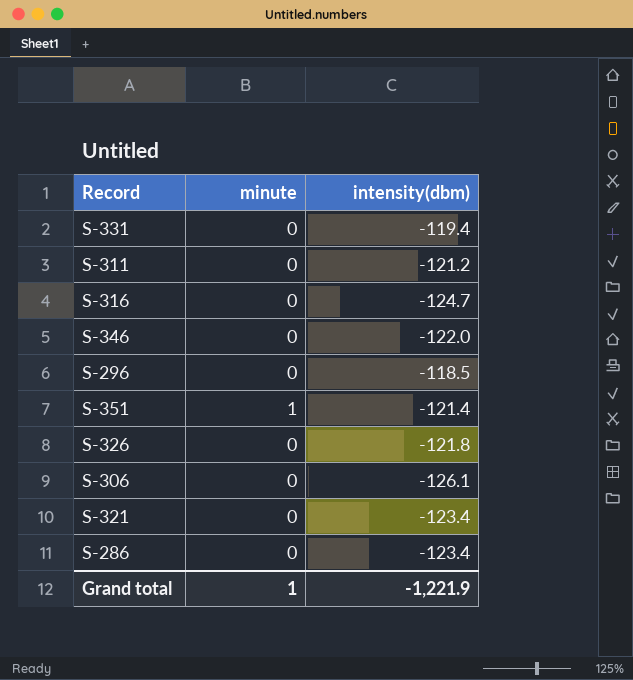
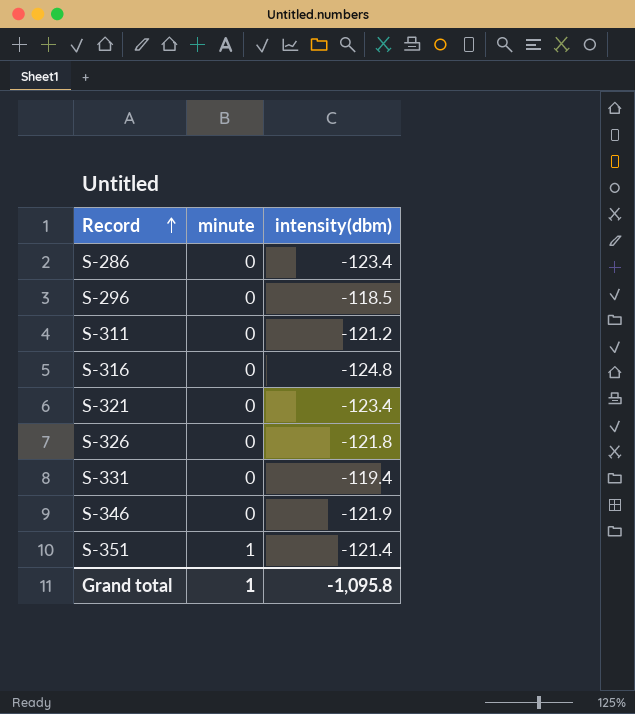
row order: none -> Record ascending
row S-306: 0 | -126.1 -> none
S-316 | intensity(dbm): -124.7 -> -124.8
S-346 | intensity(dbm): -122.0 -> -121.9
Grand total | intensity(dbm): -1,221.9 -> -1,095.8

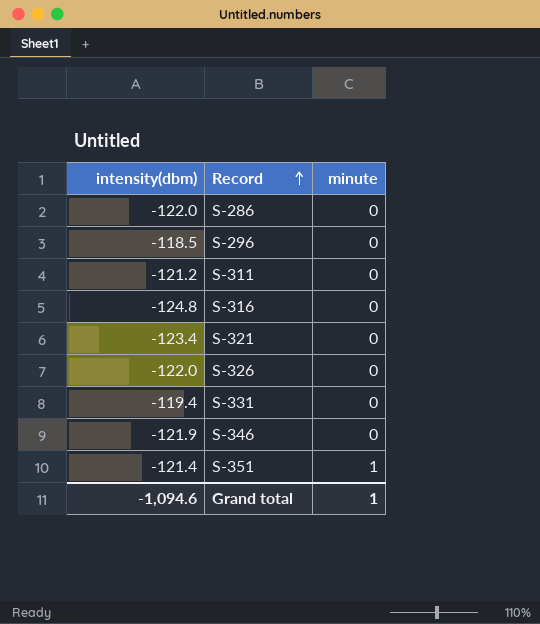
column intensity(dbm) | position: 3 -> 1
S-286 | intensity(dbm): -123.4 -> -122.0
S-326 | intensity(dbm): -121.8 -> -122.0
Grand total | intensity(dbm): -1,095.8 -> -1,094.6

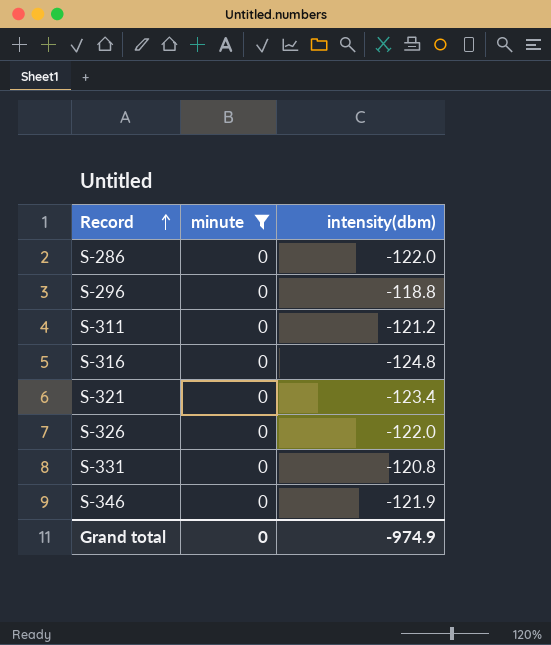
filter: none -> minute = 0
column intensity(dbm) | position: 1 -> 3
S-296 | intensity(dbm): -118.5 -> -118.8
S-331 | intensity(dbm): -119.4 -> -120.8
Grand total | minute: 1 -> 0
Grand total | intensity(dbm): -1,094.6 -> -974.9

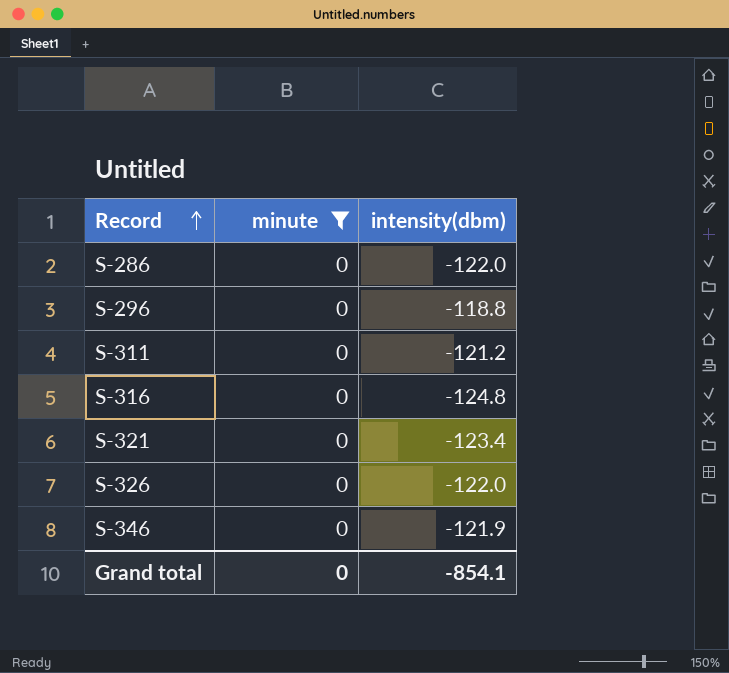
row S-331: 0 | -120.8 -> none
Grand total | intensity(dbm): -974.9 -> -854.1

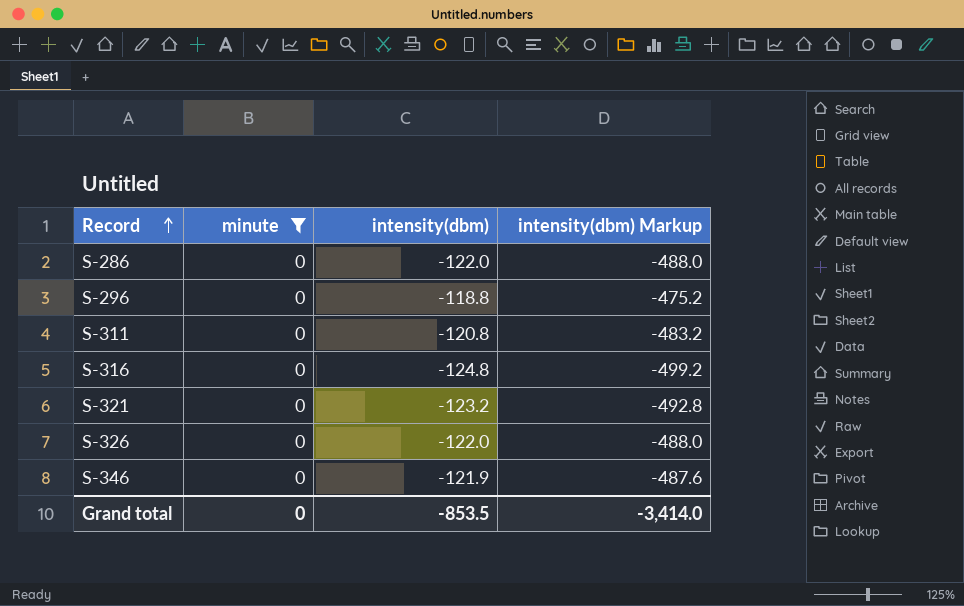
column intensity(dbm) Markup | formula: none -> [intensity(dbm)] * 4
S-311 | intensity(dbm): -121.2 -> -120.8
S-321 | intensity(dbm): -123.4 -> -123.2
Grand total | intensity(dbm): -854.1 -> -853.5

